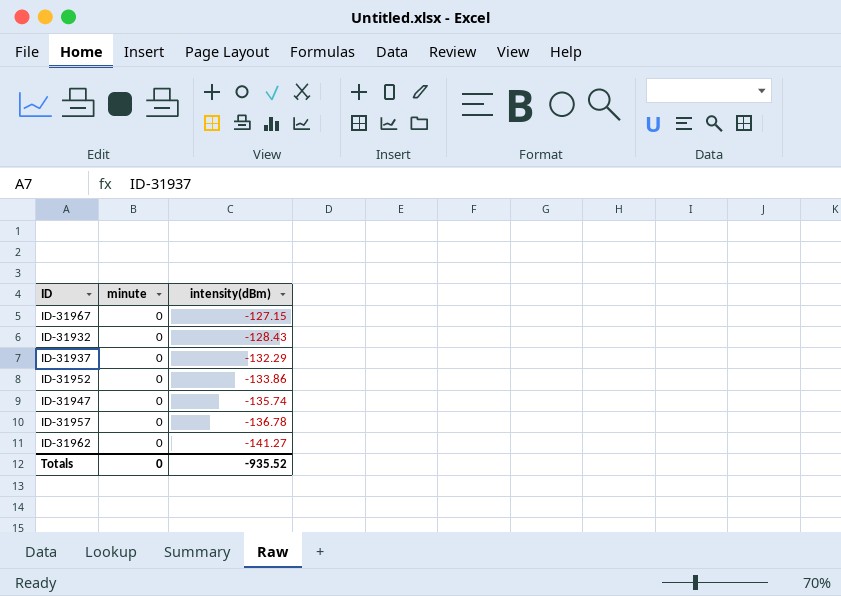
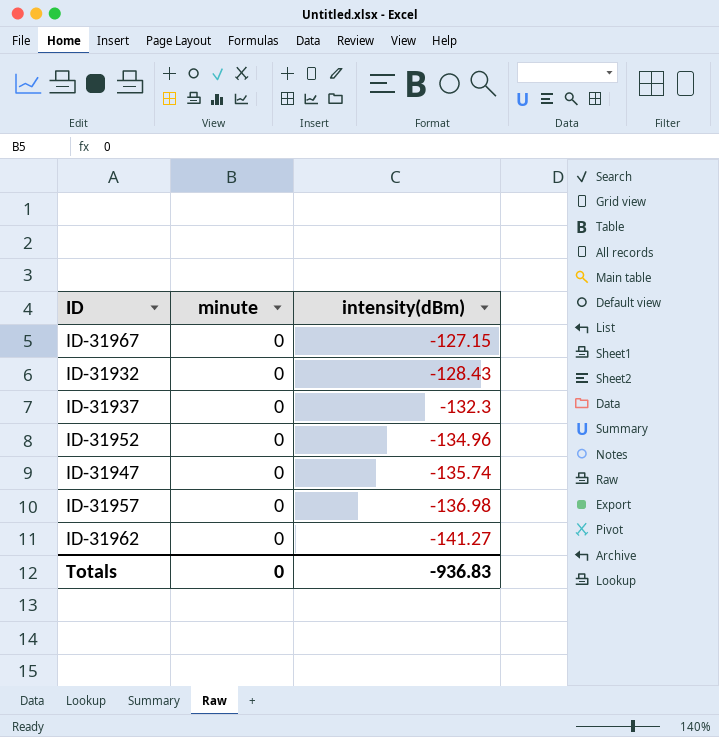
ID-31937 | intensity(dBm): -132.29 -> -132.3
ID-31952 | intensity(dBm): -133.86 -> -134.96
ID-31957 | intensity(dBm): -136.78 -> -136.98
Totals | intensity(dBm): -935.52 -> -936.83

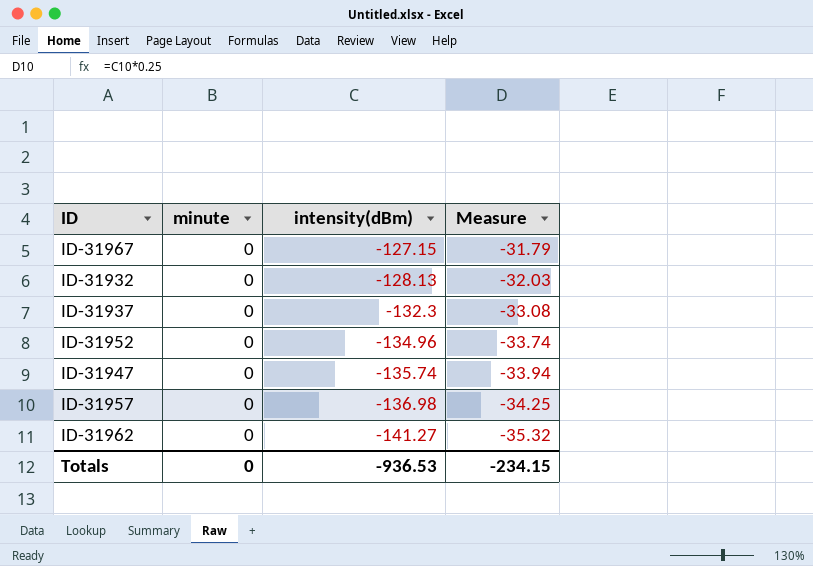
column Measure | formula: none -> [intensity(dBm)] * 0.25
ID-31932 | intensity(dBm): -128.43 -> -128.13
Totals | intensity(dBm): -936.83 -> -936.53

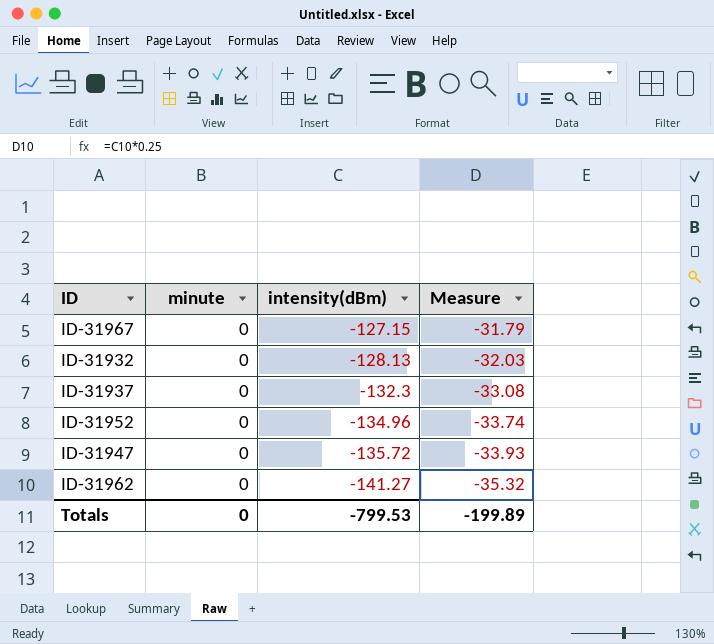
row ID-31957: 0 | -136.98 | -34.25 -> none
ID-31947 | intensity(dBm): -135.74 -> -135.72
ID-31947 | Measure: -33.94 -> -33.93
Totals | intensity(dBm): -936.53 -> -799.53
Totals | Measure: -234.15 -> -199.89

